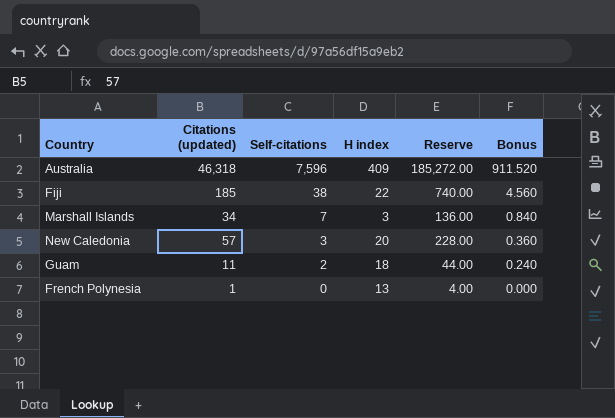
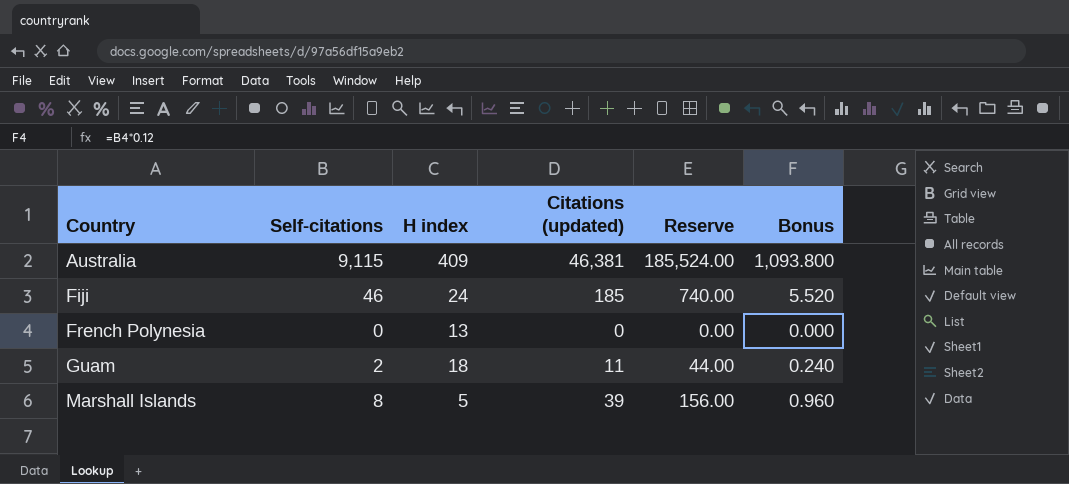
row order: Self-citations descending -> Country ascending
column Citations (updated) | position: 2 -> 4
row New Caledonia: 57 | 3 | 20 | 228.00 | 0.360 -> none
Australia | Self-citations: 7,596 -> 9,115
Australia | Citations (updated): 46,318 -> 46,381
Australia | Reserve: 185,272.00 -> 185,524.00
Australia | Bonus: 911.520 -> 1,093.800
Fiji | Self-citations: 38 -> 46
Fiji | H index: 22 -> 24
Fiji | Bonus: 4.560 -> 5.520
French Polynesia | Citations (updated): 1 -> 0
French Polynesia | Reserve: 4.00 -> 0.00
Marshall Islands | Self-citations: 7 -> 8
Marshall Islands | H index: 3 -> 5
Marshall Islands | Citations (updated): 34 -> 39
Marshall Islands | Reserve: 136.00 -> 156.00
Marshall Islands | Bonus: 0.840 -> 0.960

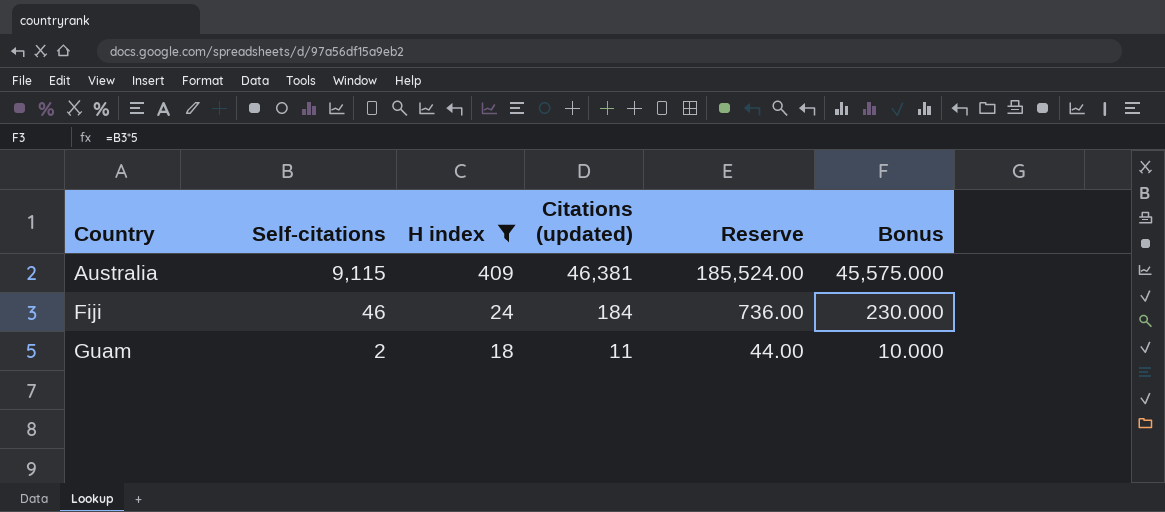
filter: none -> H index >= 18
column Bonus | formula: [Self-citations] * 0.12 -> [Self-citations] * 5
Fiji | Citations (updated): 185 -> 184
Fiji | Reserve: 740.00 -> 736.00

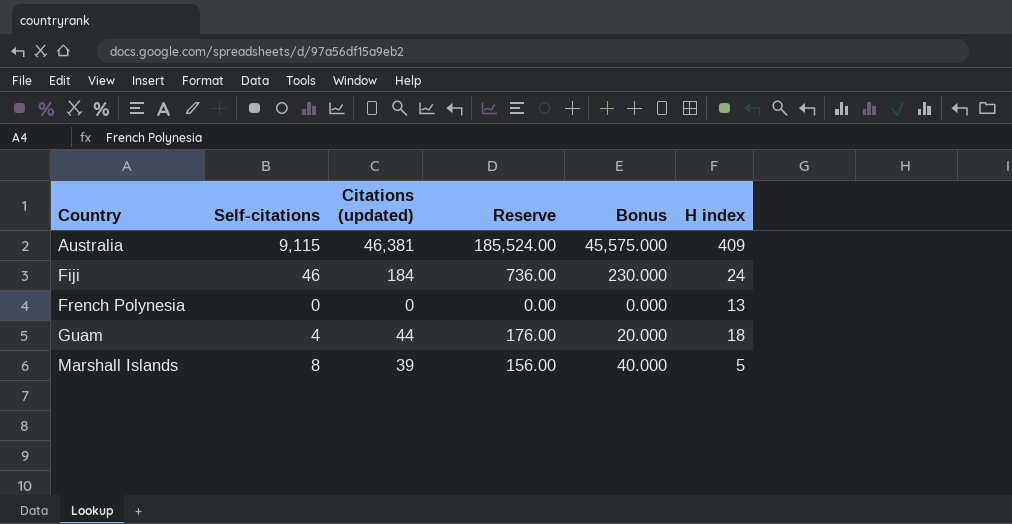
filter: H index >= 18 -> none
column H index | position: 3 -> 6
Guam | Self-citations: 2 -> 4
Guam | Citations (updated): 11 -> 44
Guam | Reserve: 44.00 -> 176.00
Guam | Bonus: 10.000 -> 20.000

